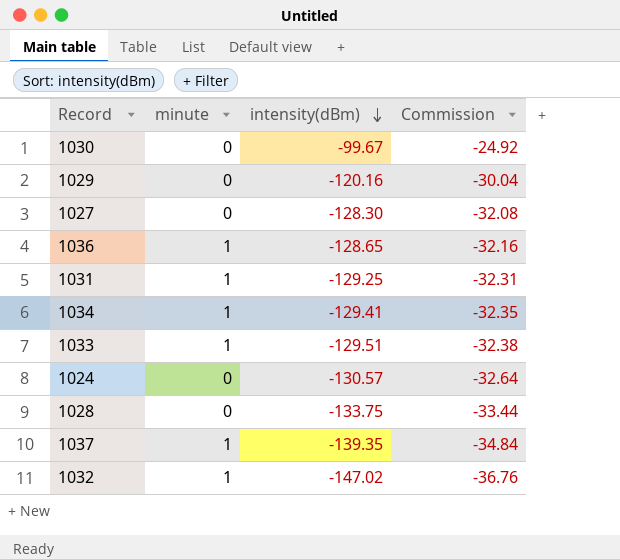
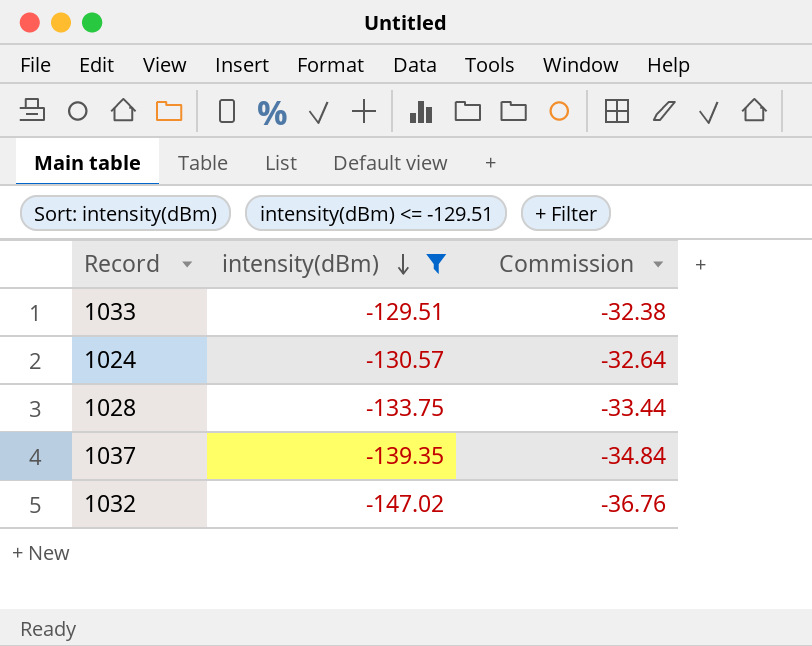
filter: none -> intensity(dBm) <= -129.51
column minute | position: 2 -> none

